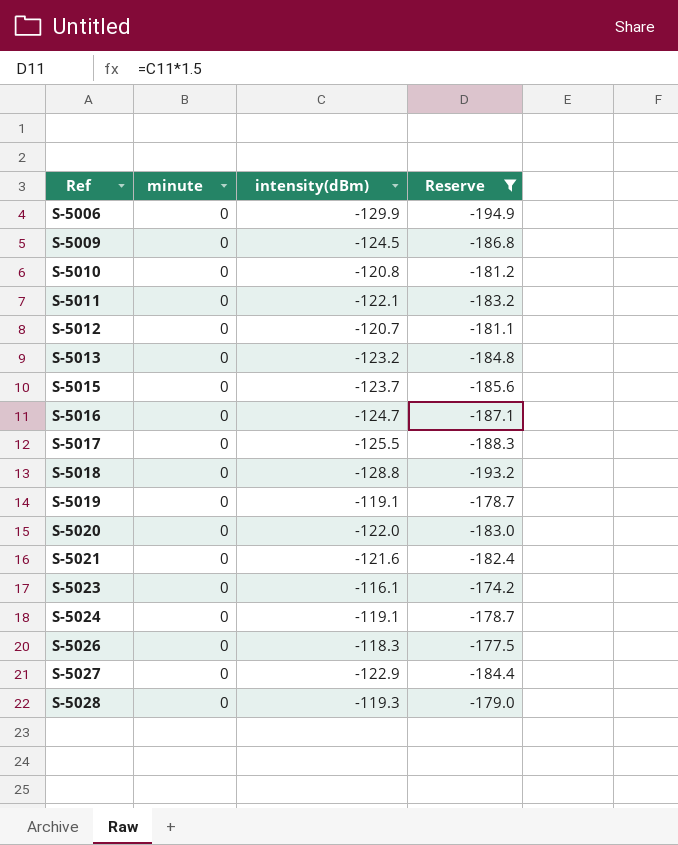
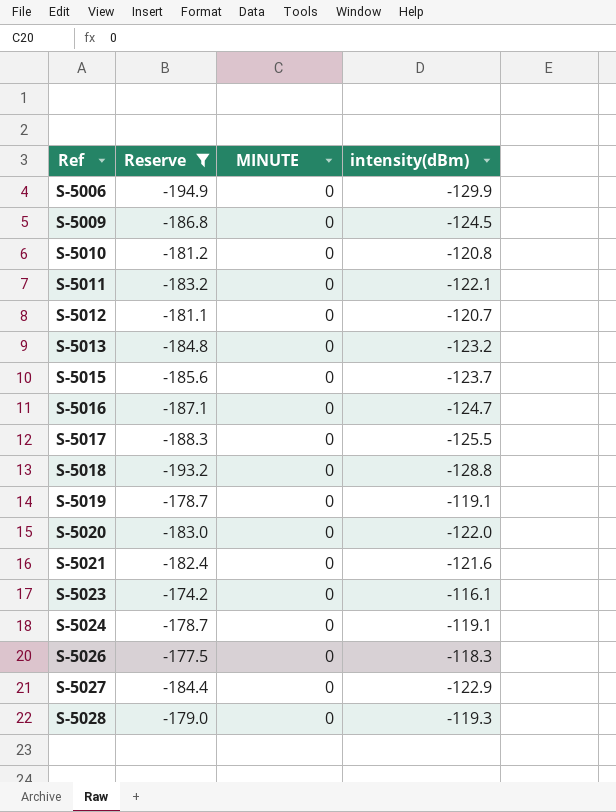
column Reserve | position: 4 -> 2
column name: minute -> MINUTE

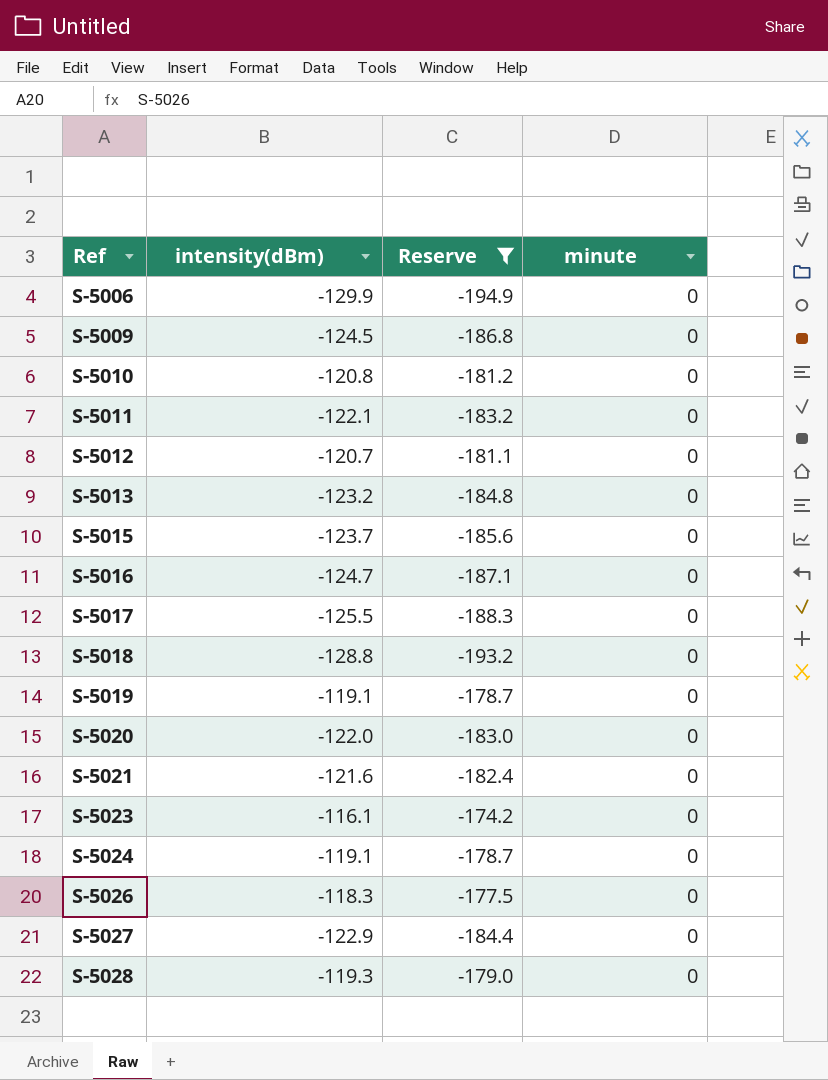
column intensity(dBm) | position: 4 -> 2
column name: MINUTE -> minute

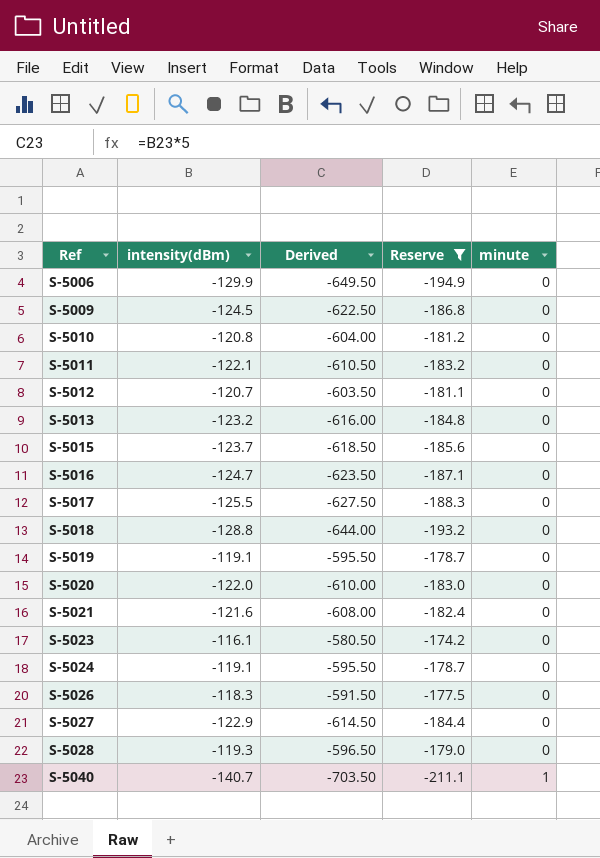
column Derived | formula: none -> [intensity(dBm)] * 5
row S-5040: none -> -140.7 | -703.50 | -211.1 | 1

